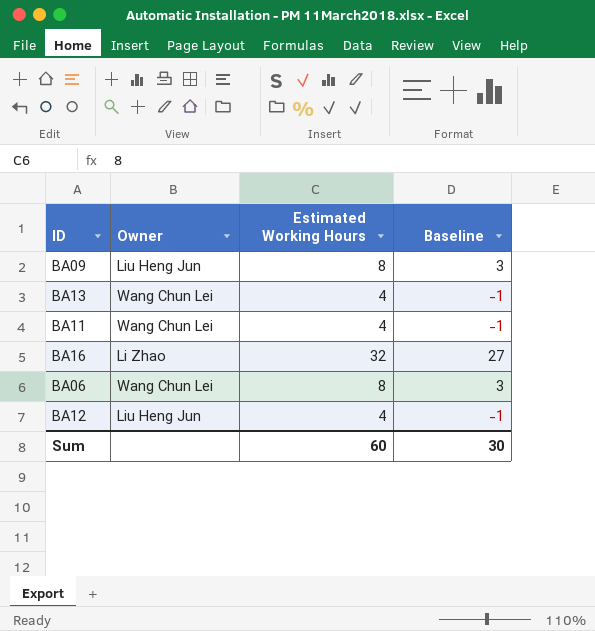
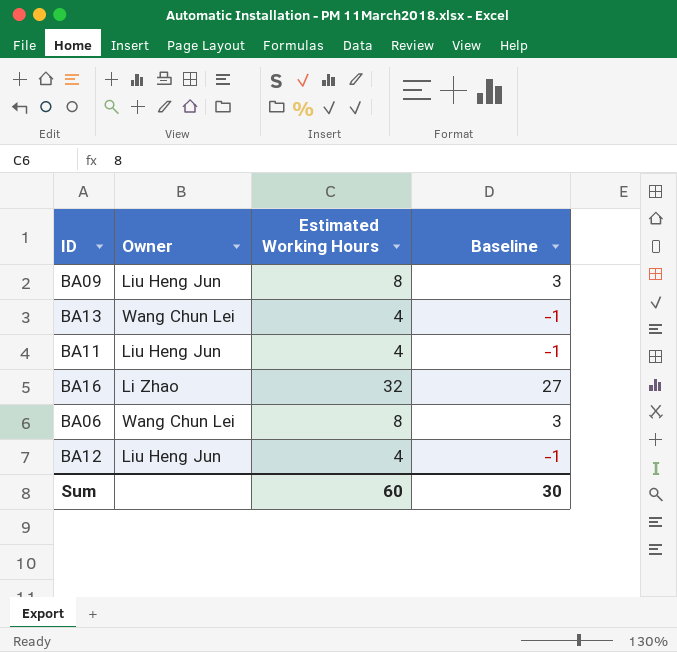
BA11 | Owner: Wang Chun Lei -> Liu Heng Jun

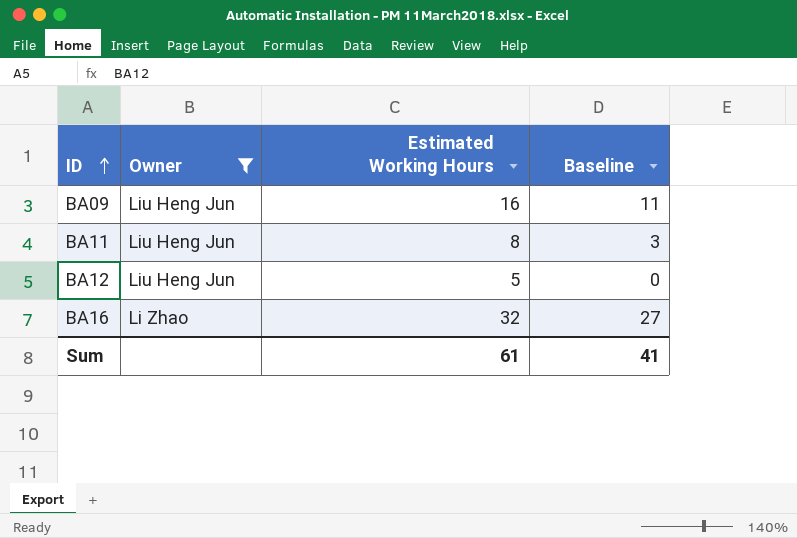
filter: none -> Owner != Wang Chun Lei
row order: none -> ID ascending
BA09 | Estimated Working Hours: 8 -> 16
BA09 | Baseline: 3 -> 11
BA11 | Estimated Working Hours: 4 -> 8
BA11 | Baseline: -1 -> 3
BA12 | Estimated Working Hours: 4 -> 5
BA12 | Baseline: -1 -> 0
Sum | Estimated Working Hours: 60 -> 61
Sum | Baseline: 30 -> 41

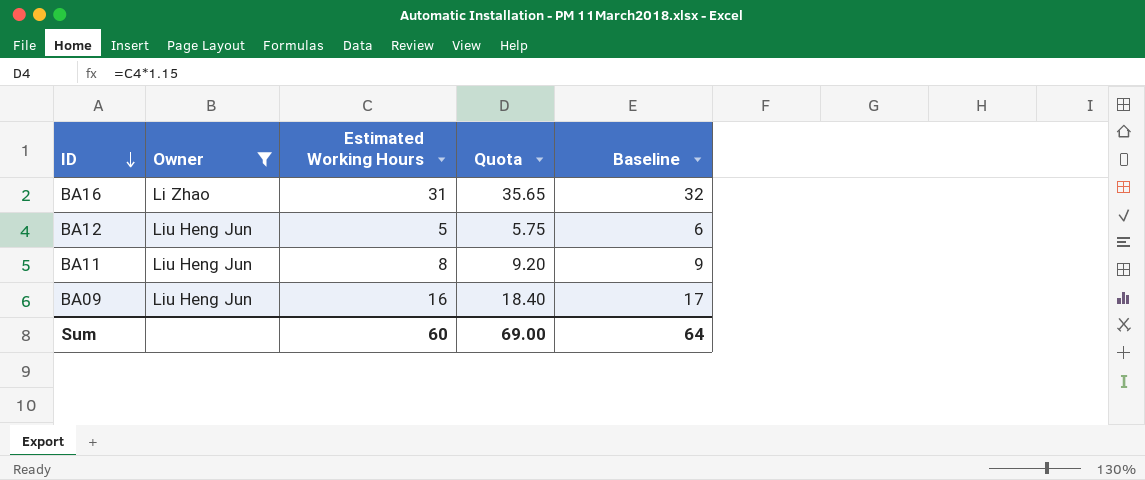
row order: ID ascending -> ID descending
column Quota | formula: none -> [Estimated Working Hours] * 1.15
column Baseline | formula: [Estimated Working Hours] - 5 -> [Estimated Working Hours] + 1
BA16 | Estimated Working Hours: 32 -> 31
Sum | Estimated Working Hours: 61 -> 60
Sum | Baseline: 41 -> 64

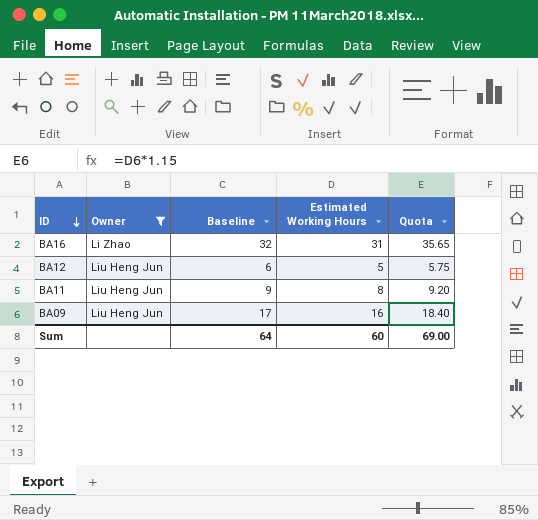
column Baseline | position: 5 -> 3

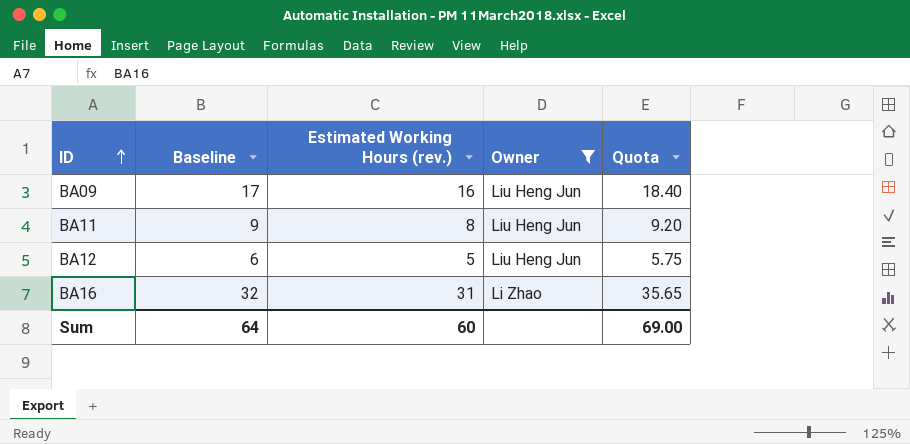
row order: ID descending -> ID ascending
column name: Estimated Working Hours -> Estimated Working Hours (rev.)
column Owner | position: 2 -> 4

